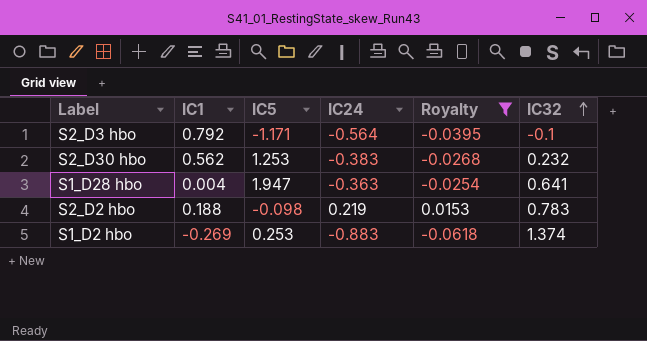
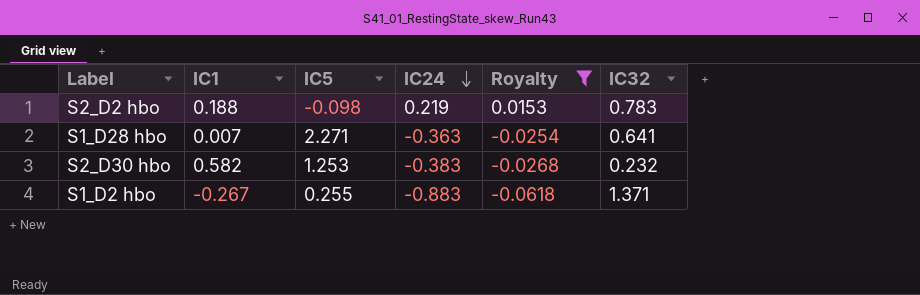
row order: IC32 ascending -> IC24 descending
row S2_D3 hbo: 0.792 | -1.171 | -0.564 | -0.0395 | -0.1 -> none
S1_D28 hbo | IC1: 0.004 -> 0.007
S1_D28 hbo | IC5: 1.947 -> 2.271
S2_D30 hbo | IC1: 0.562 -> 0.582
S1_D2 hbo | IC1: -0.269 -> -0.267
S1_D2 hbo | IC5: 0.253 -> 0.255
S1_D2 hbo | IC32: 1.374 -> 1.371

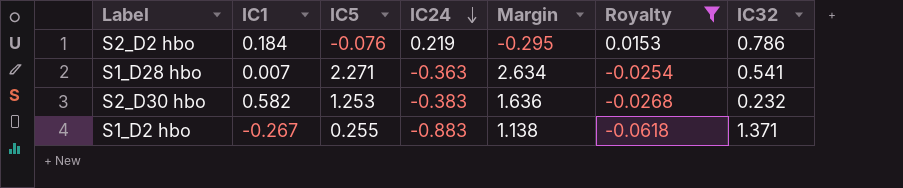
column Margin | formula: none -> [IC5] - [IC24]
S2_D2 hbo | IC1: 0.188 -> 0.184
S2_D2 hbo | IC5: -0.098 -> -0.076
S2_D2 hbo | IC32: 0.783 -> 0.786
S1_D28 hbo | IC32: 0.641 -> 0.541

